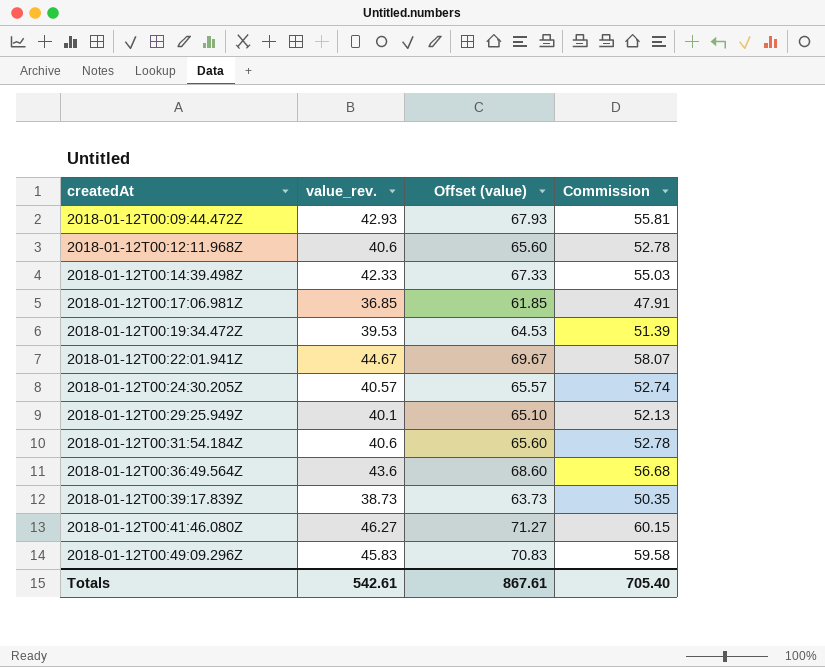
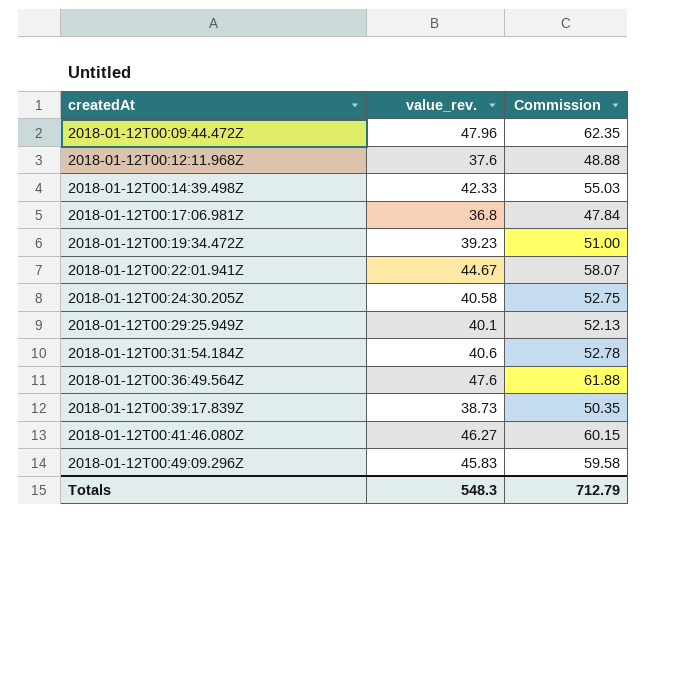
column Offset (value) | formula: [value_rev.] + 25 -> none
2018-01-12T00:09:44.472Z | value_rev.: 42.93 -> 47.96
2018-01-12T00:09:44.472Z | Commission: 55.81 -> 62.35
2018-01-12T00:12:11.968Z | value_rev.: 40.6 -> 37.6
2018-01-12T00:12:11.968Z | Commission: 52.78 -> 48.88
2018-01-12T00:17:06.981Z | value_rev.: 36.85 -> 36.8
2018-01-12T00:17:06.981Z | Commission: 47.91 -> 47.84
2018-01-12T00:19:34.472Z | value_rev.: 39.53 -> 39.23
2018-01-12T00:19:34.472Z | Commission: 51.39 -> 51.00
2018-01-12T00:24:30.205Z | value_rev.: 40.57 -> 40.58
2018-01-12T00:24:30.205Z | Commission: 52.74 -> 52.75
2018-01-12T00:36:49.564Z | value_rev.: 43.6 -> 47.6
2018-01-12T00:36:49.564Z | Commission: 56.68 -> 61.88
Totals | value_rev.: 542.61 -> 548.3
Totals | Commission: 705.40 -> 712.79

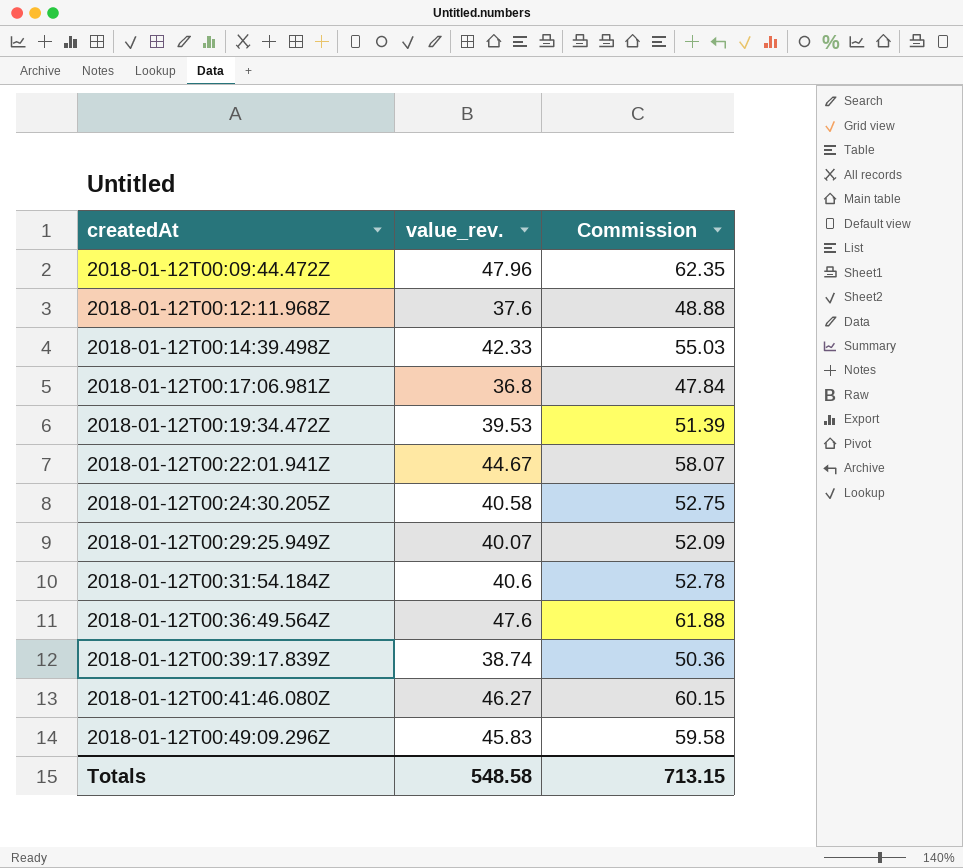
2018-01-12T00:19:34.472Z | value_rev.: 39.23 -> 39.53
2018-01-12T00:19:34.472Z | Commission: 51.00 -> 51.39
2018-01-12T00:29:25.949Z | value_rev.: 40.1 -> 40.07
2018-01-12T00:29:25.949Z | Commission: 52.13 -> 52.09
2018-01-12T00:39:17.839Z | value_rev.: 38.73 -> 38.74
2018-01-12T00:39:17.839Z | Commission: 50.35 -> 50.36
Totals | value_rev.: 548.3 -> 548.58
Totals | Commission: 712.79 -> 713.15

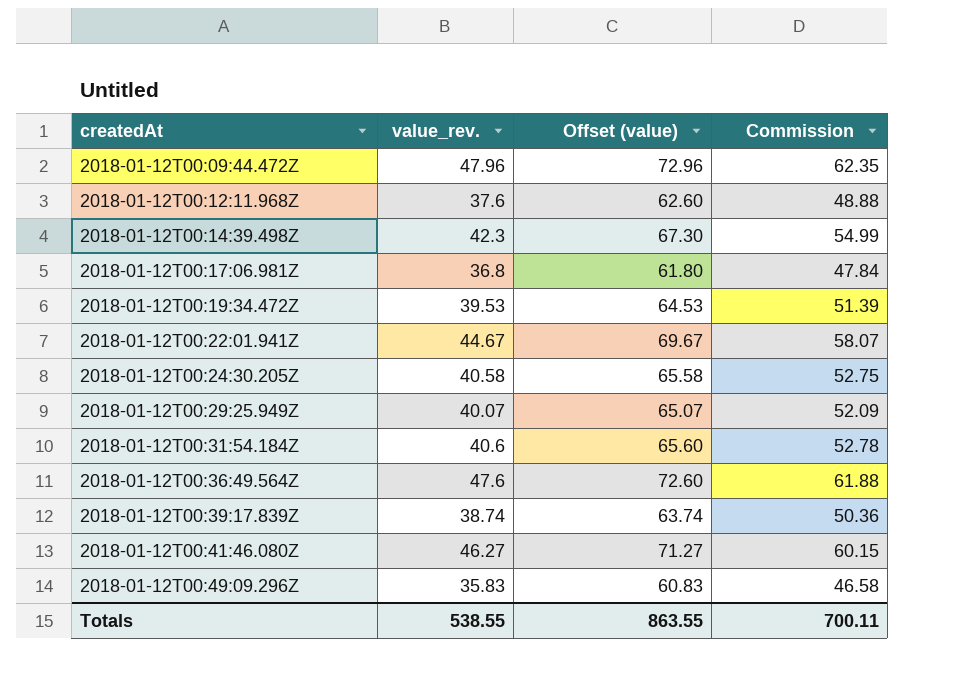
column Offset (value) | formula: none -> [value_rev.] + 25
2018-01-12T00:14:39.498Z | value_rev.: 42.33 -> 42.3
2018-01-12T00:14:39.498Z | Commission: 55.03 -> 54.99
2018-01-12T00:49:09.296Z | value_rev.: 45.83 -> 35.83
2018-01-12T00:49:09.296Z | Commission: 59.58 -> 46.58
Totals | value_rev.: 548.58 -> 538.55
Totals | Commission: 713.15 -> 700.11

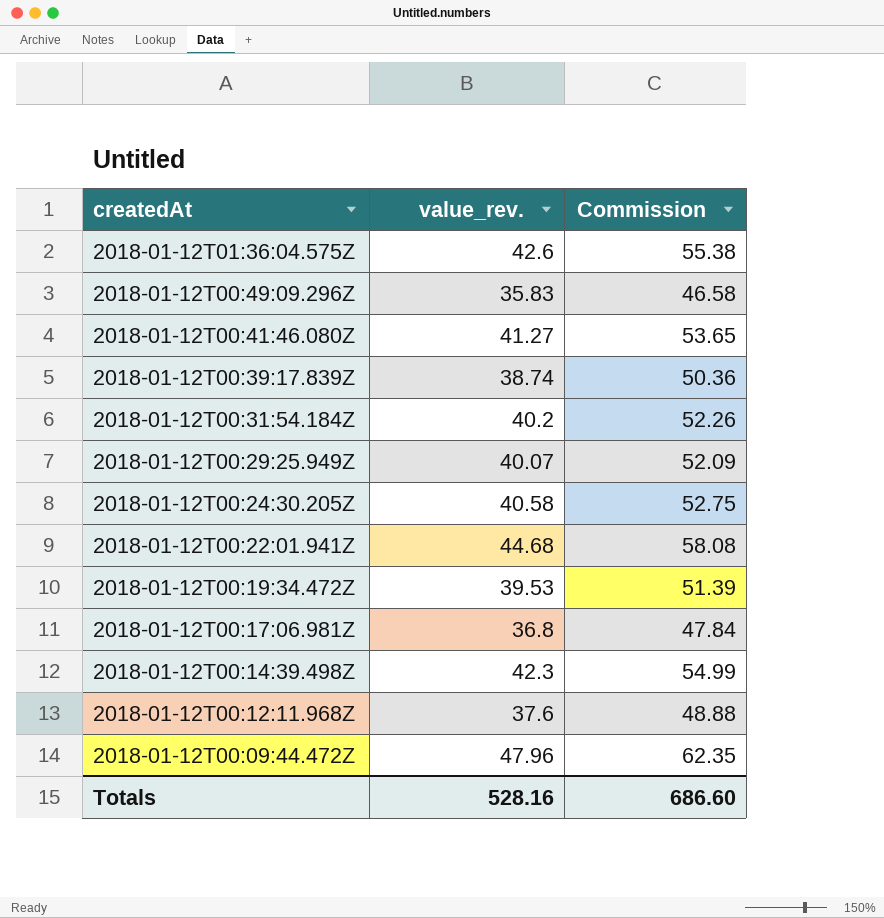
row order: createdAt ascending -> createdAt descending
column Offset (value) | formula: [value_rev.] + 25 -> none
row 2018-01-12T00:36:49.564Z: 47.6 | 72.60 | 61.88 -> none
row 2018-01-12T01:36:04.575Z: none -> 42.6 | 55.38
2018-01-12T00:41:46.080Z | value_rev.: 46.27 -> 41.27
2018-01-12T00:41:46.080Z | Commission: 60.15 -> 53.65
2018-01-12T00:31:54.184Z | value_rev.: 40.6 -> 40.2
2018-01-12T00:31:54.184Z | Commission: 52.78 -> 52.26
2018-01-12T00:22:01.941Z | value_rev.: 44.67 -> 44.68
2018-01-12T00:22:01.941Z | Commission: 58.07 -> 58.08
Totals | value_rev.: 538.55 -> 528.16
Totals | Commission: 700.11 -> 686.60

